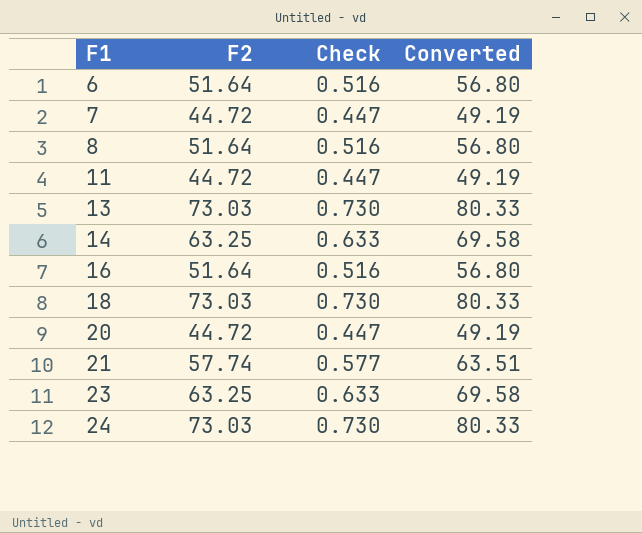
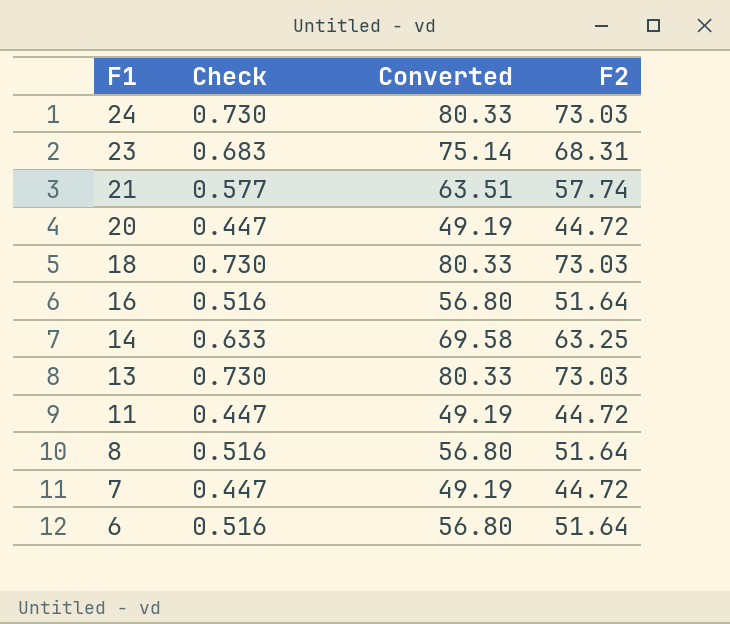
row order: F1 ascending -> F1 descending
column F2 | position: 2 -> 4
23 | Check: 0.633 -> 0.683
23 | Converted: 69.58 -> 75.14
23 | F2: 63.25 -> 68.31

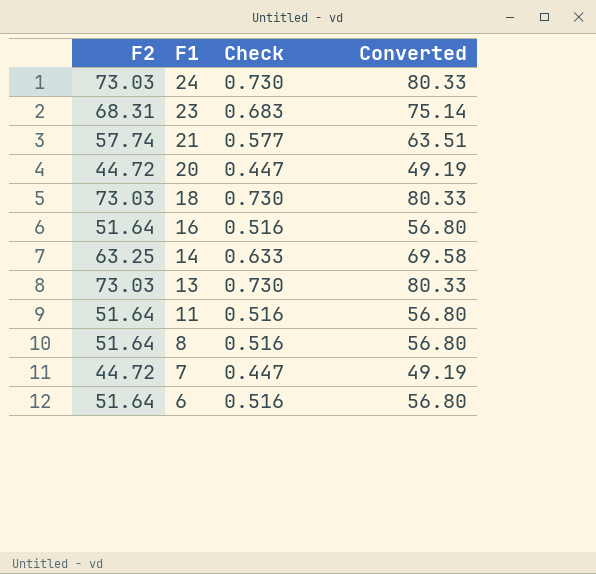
column F2 | position: 4 -> 1
11 | F2: 44.72 -> 51.64
11 | Check: 0.447 -> 0.516
11 | Converted: 49.19 -> 56.80

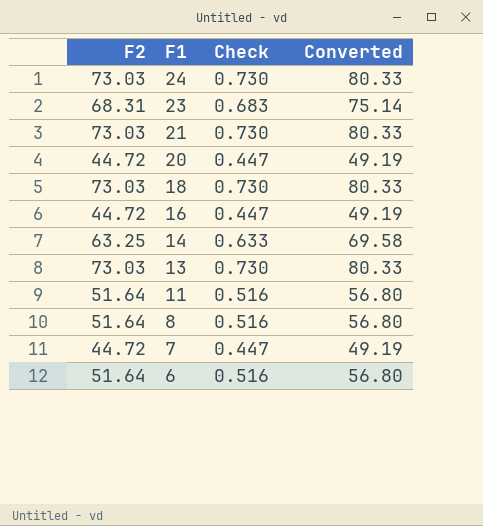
21 | F2: 57.74 -> 73.03
21 | Check: 0.577 -> 0.730
21 | Converted: 63.51 -> 80.33
16 | F2: 51.64 -> 44.72
16 | Check: 0.516 -> 0.447
16 | Converted: 56.80 -> 49.19

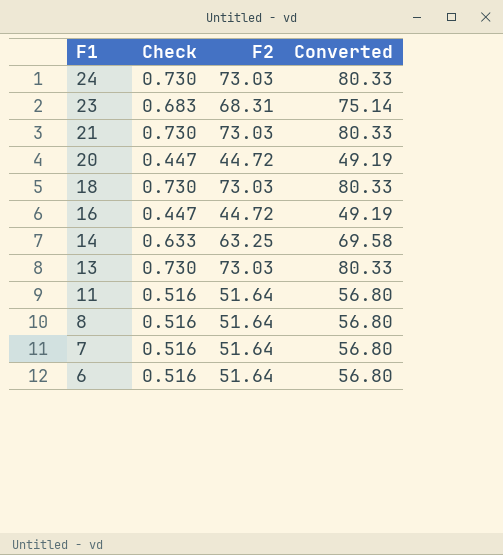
column F2 | position: 1 -> 3
7 | Check: 0.447 -> 0.516
7 | F2: 44.72 -> 51.64
7 | Converted: 49.19 -> 56.80

